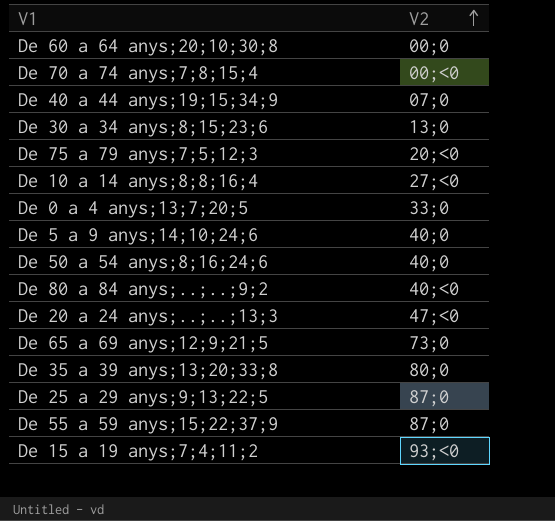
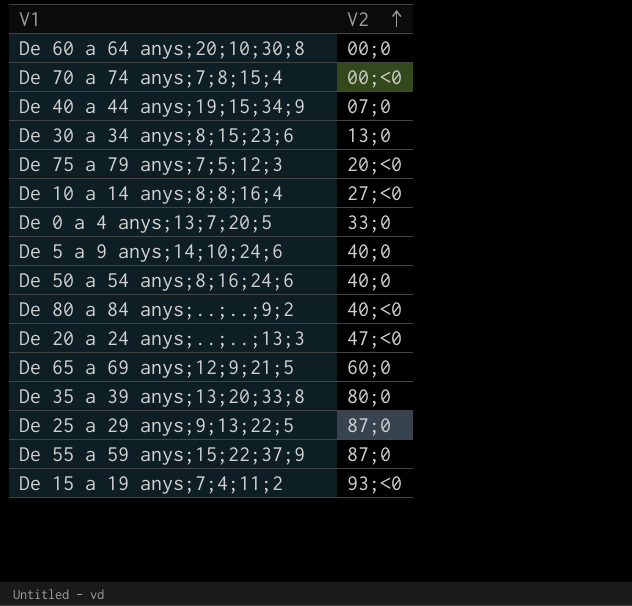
De 65 a 69 anys;12;9;21;5 | V2: 73;0 -> 60;0

